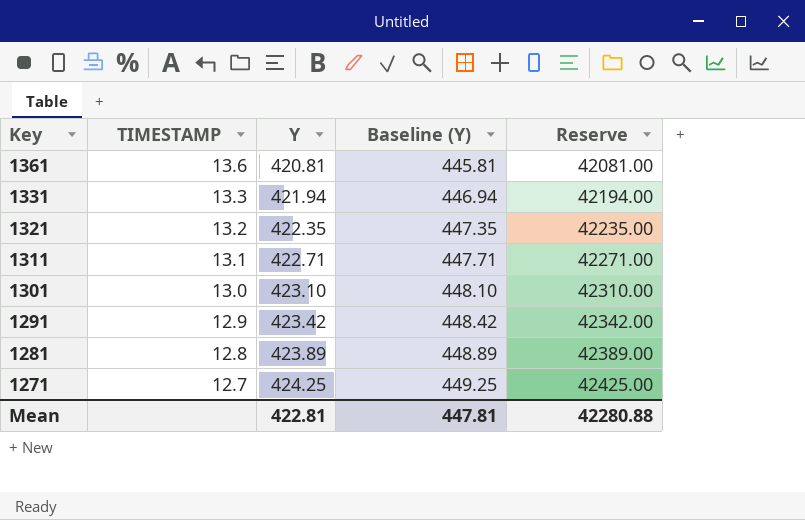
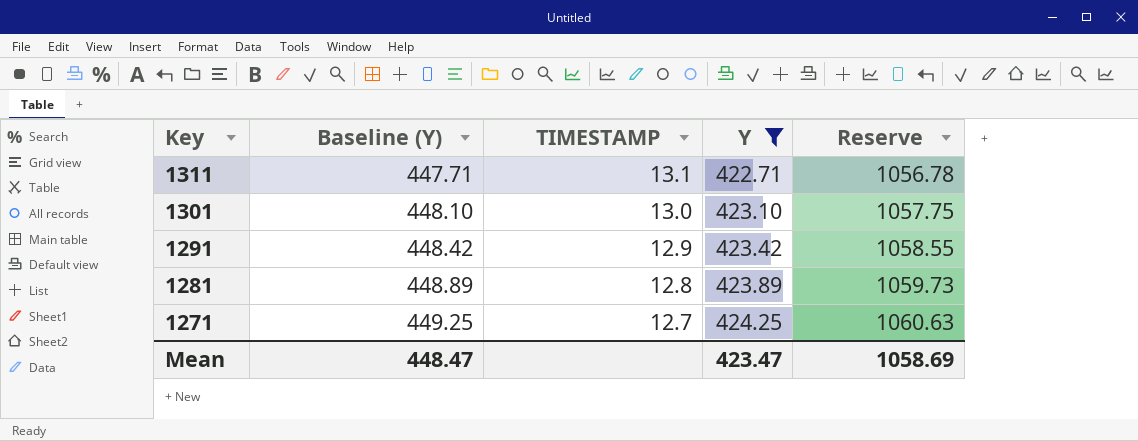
filter: none -> Y >= 422.71
column Baseline (Y) | position: 4 -> 2
column Reserve | formula: [Y] * 100 -> [Y] * 2.5
Mean | Baseline (Y): 447.81 -> 448.47
Mean | Y: 422.81 -> 423.47
Mean | Reserve: 42280.88 -> 1058.69

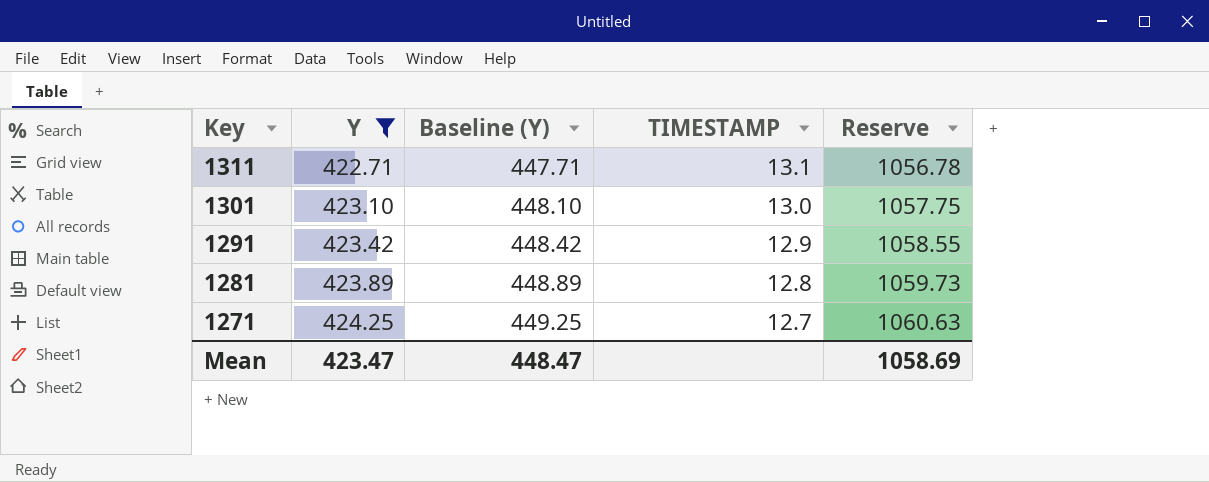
column Y | position: 4 -> 2

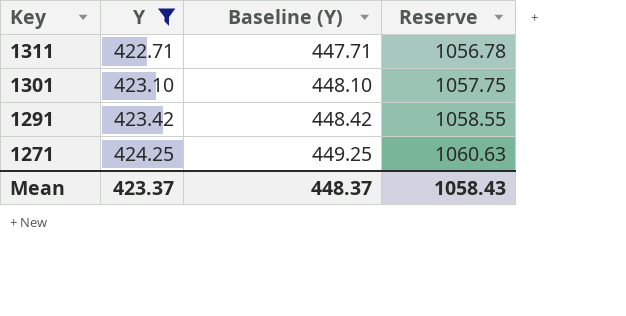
column TIMESTAMP | position: 4 -> none
row 1281: 423.89 | 448.89 | 12.8 | 1059.73 -> none
Mean | Y: 423.47 -> 423.37
Mean | Baseline (Y): 448.47 -> 448.37
Mean | Reserve: 1058.69 -> 1058.43

